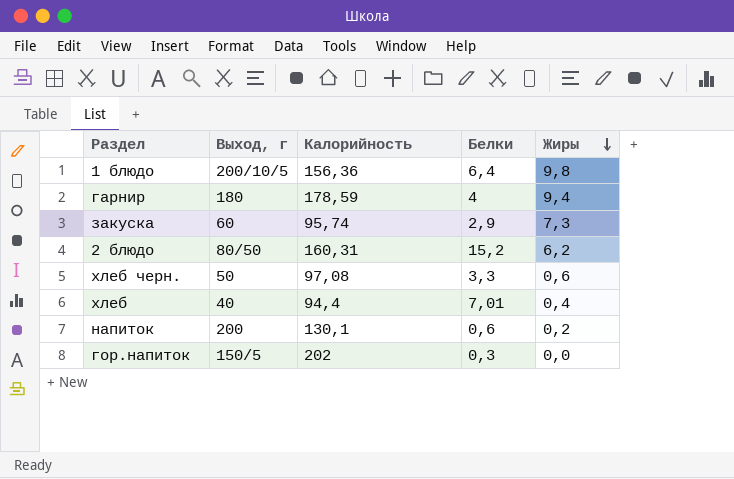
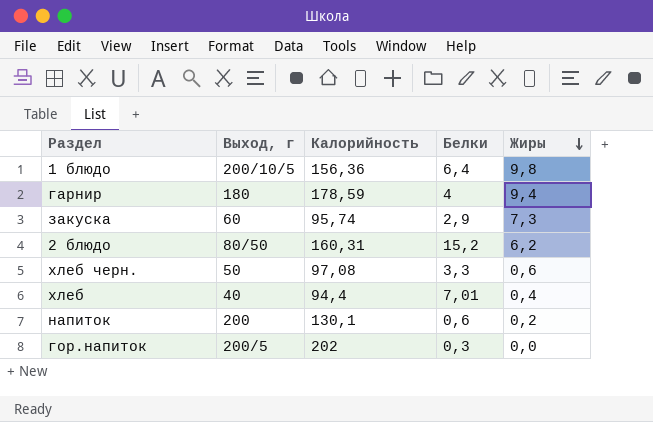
гор.напиток | Выход, г: 150/5 -> 200/5

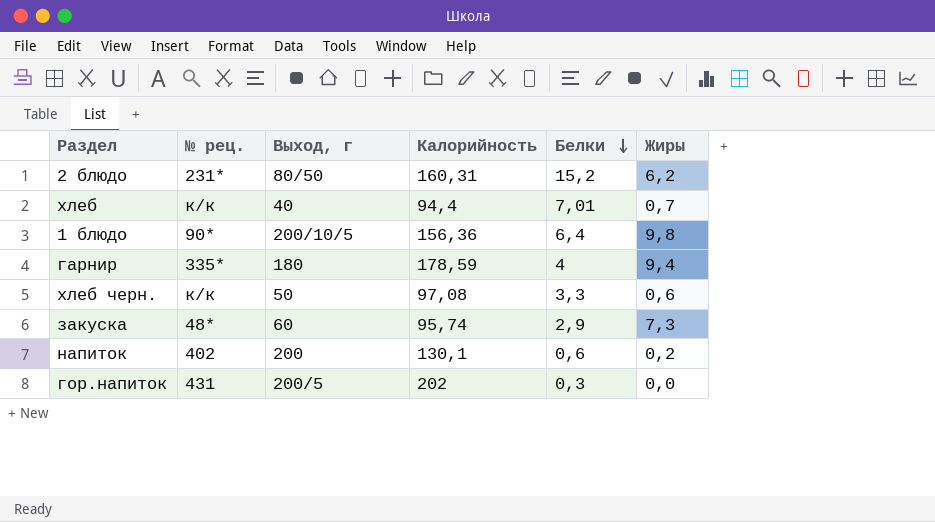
row order: Жиры descending -> Белки descending
column № рец. | position: none -> 2
хлеб | Жиры: 0,4 -> 0,7

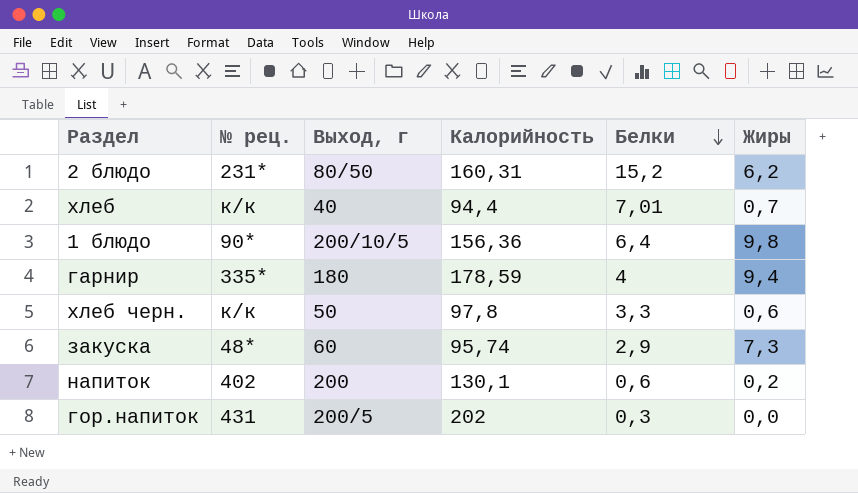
хлеб черн. | Калорийность: 97,08 -> 97,8

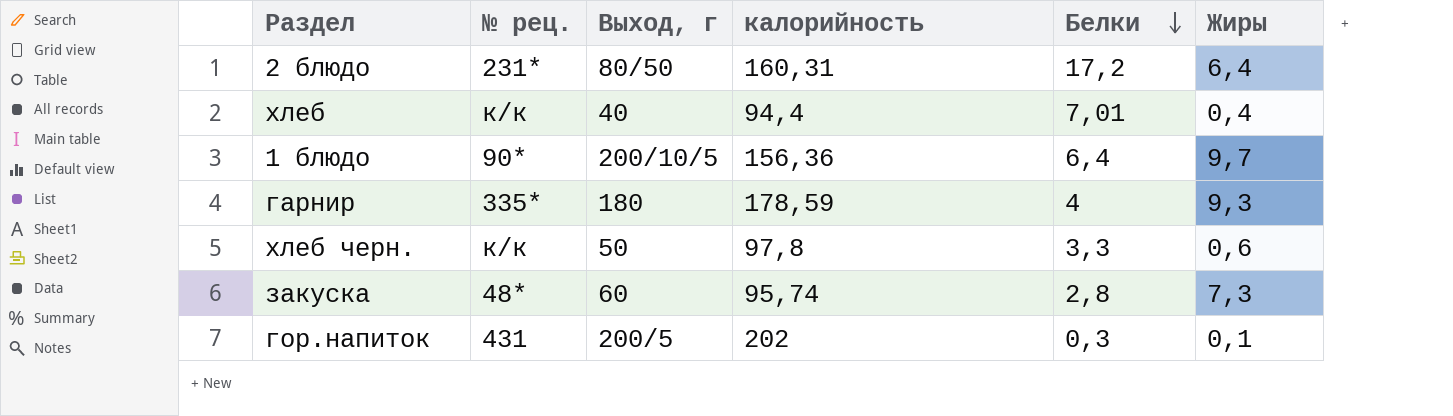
column name: Калорийность -> калорийность
row напиток: 402 | 200 | 130,1 | 0,6 | 0,2 -> none
2 блюдо | Белки: 15,2 -> 17,2
2 блюдо | Жиры: 6,2 -> 6,4
хлеб | Жиры: 0,7 -> 0,4
1 блюдо | Жиры: 9,8 -> 9,7
гарнир | Жиры: 9,4 -> 9,3
закуска | Белки: 2,9 -> 2,8
гор.напиток | Жиры: 0,0 -> 0,1

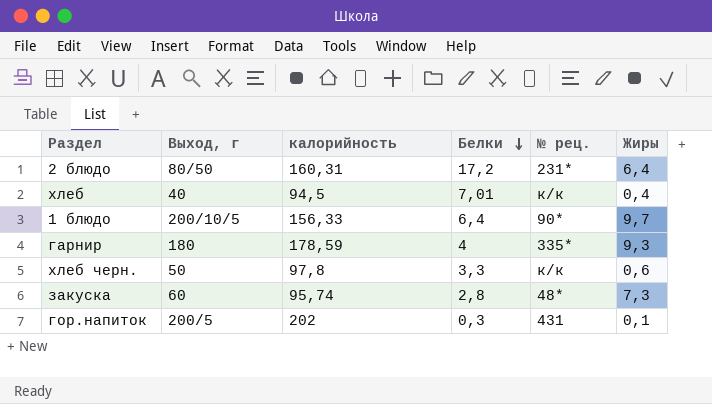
column № рец. | position: 2 -> 5
хлеб | калорийность: 94,4 -> 94,5
1 блюдо | калорийность: 156,36 -> 156,33

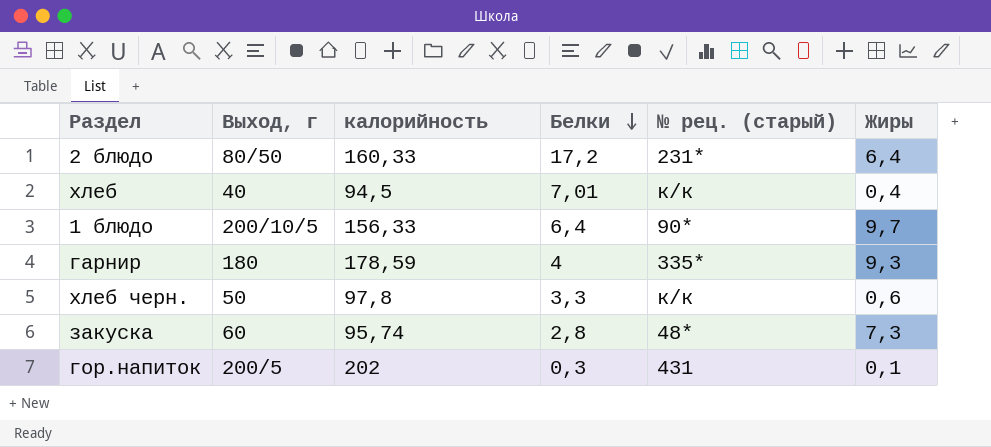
column name: № рец. -> № рец. (старый)
2 блюдо | калорийность: 160,31 -> 160,33

